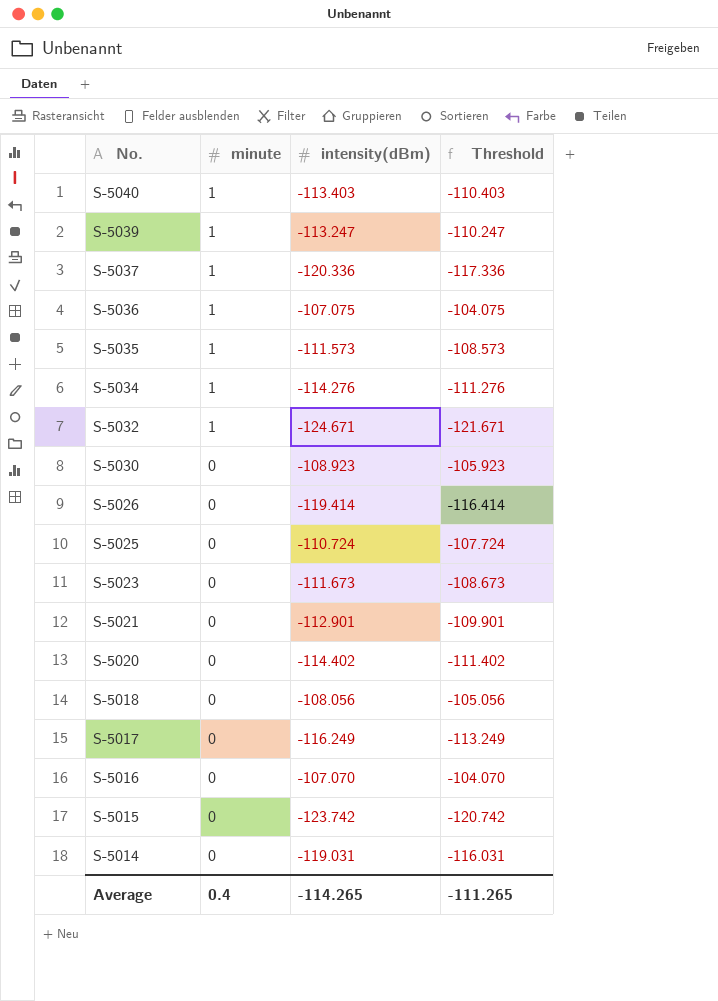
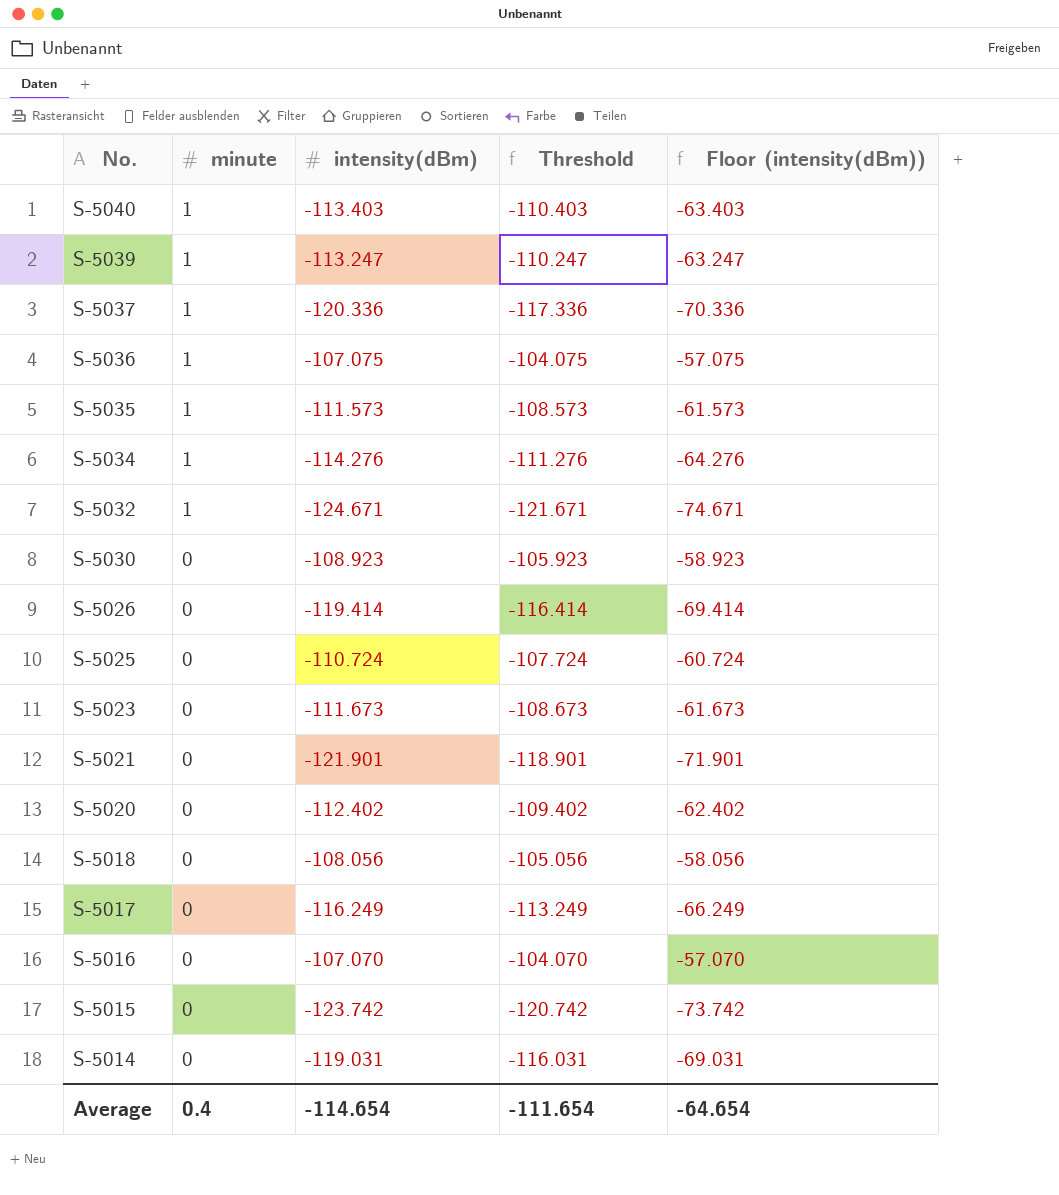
column Floor (intensity(dBm)) | formula: none -> [intensity(dBm)] + 50
S-5021 | intensity(dBm): -112.901 -> -121.901
S-5021 | Threshold: -109.901 -> -118.901
S-5020 | intensity(dBm): -114.402 -> -112.402
S-5020 | Threshold: -111.402 -> -109.402
Average | intensity(dBm): -114.265 -> -114.654
Average | Threshold: -111.265 -> -111.654

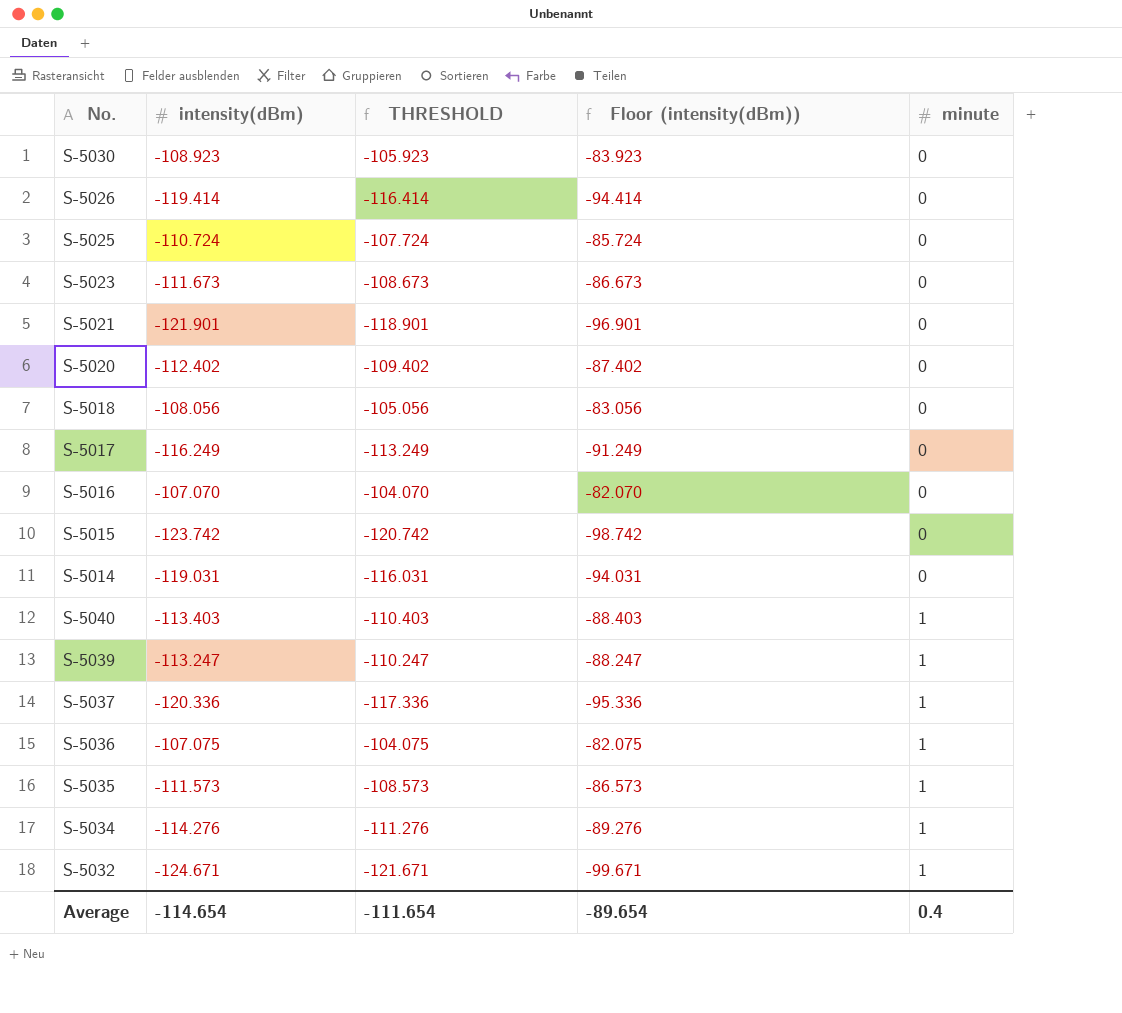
row order: No. descending -> minute ascending
column name: Threshold -> THRESHOLD
column Floor (intensity(dBm)) | formula: [intensity(dBm)] + 50 -> [intensity(dBm)] + 25
column minute | position: 2 -> 5
Average | Floor (intensity(dBm)): -64.654 -> -89.654

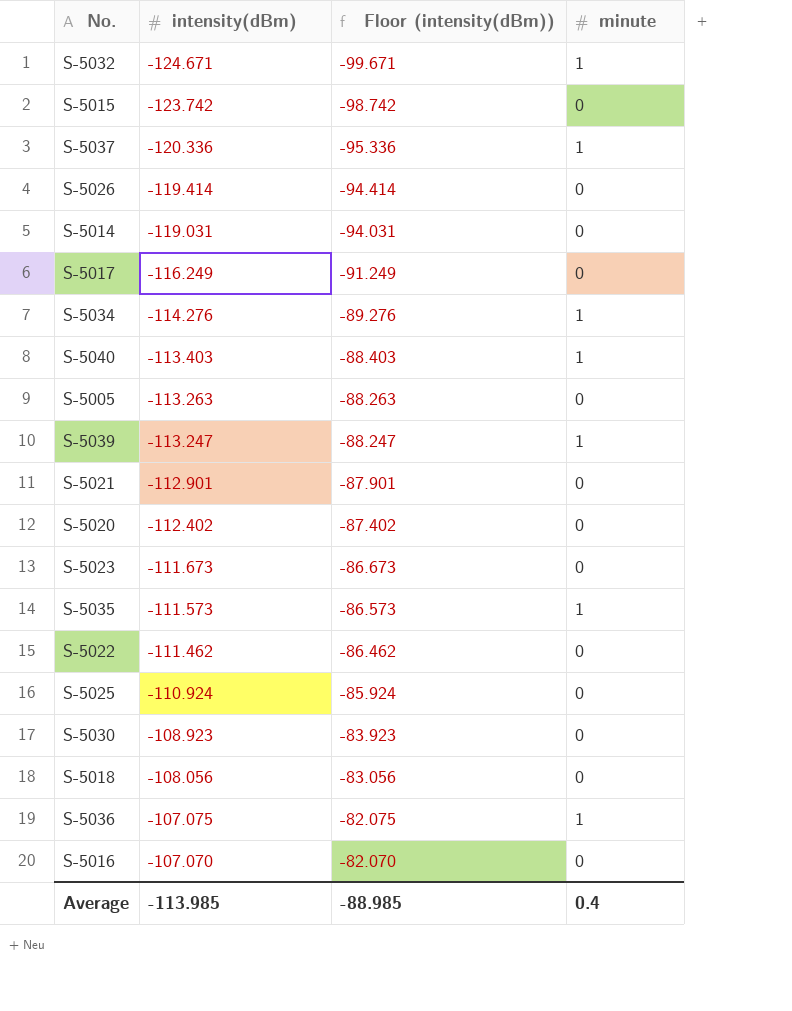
row order: minute ascending -> intensity(dBm) ascending
column THRESHOLD | formula: [intensity(dBm)] + 3 -> none
row S-5005: none -> -113.263 | -88.263 | 0
S-5021 | intensity(dBm): -121.901 -> -112.901
S-5021 | Floor (intensity(dBm)): -96.901 -> -87.901
row S-5022: none -> -111.462 | -86.462 | 0
S-5025 | intensity(dBm): -110.724 -> -110.924
S-5025 | Floor (intensity(dBm)): -85.724 -> -85.924
Average | intensity(dBm): -114.654 -> -113.985
Average | Floor (intensity(dBm)): -89.654 -> -88.985

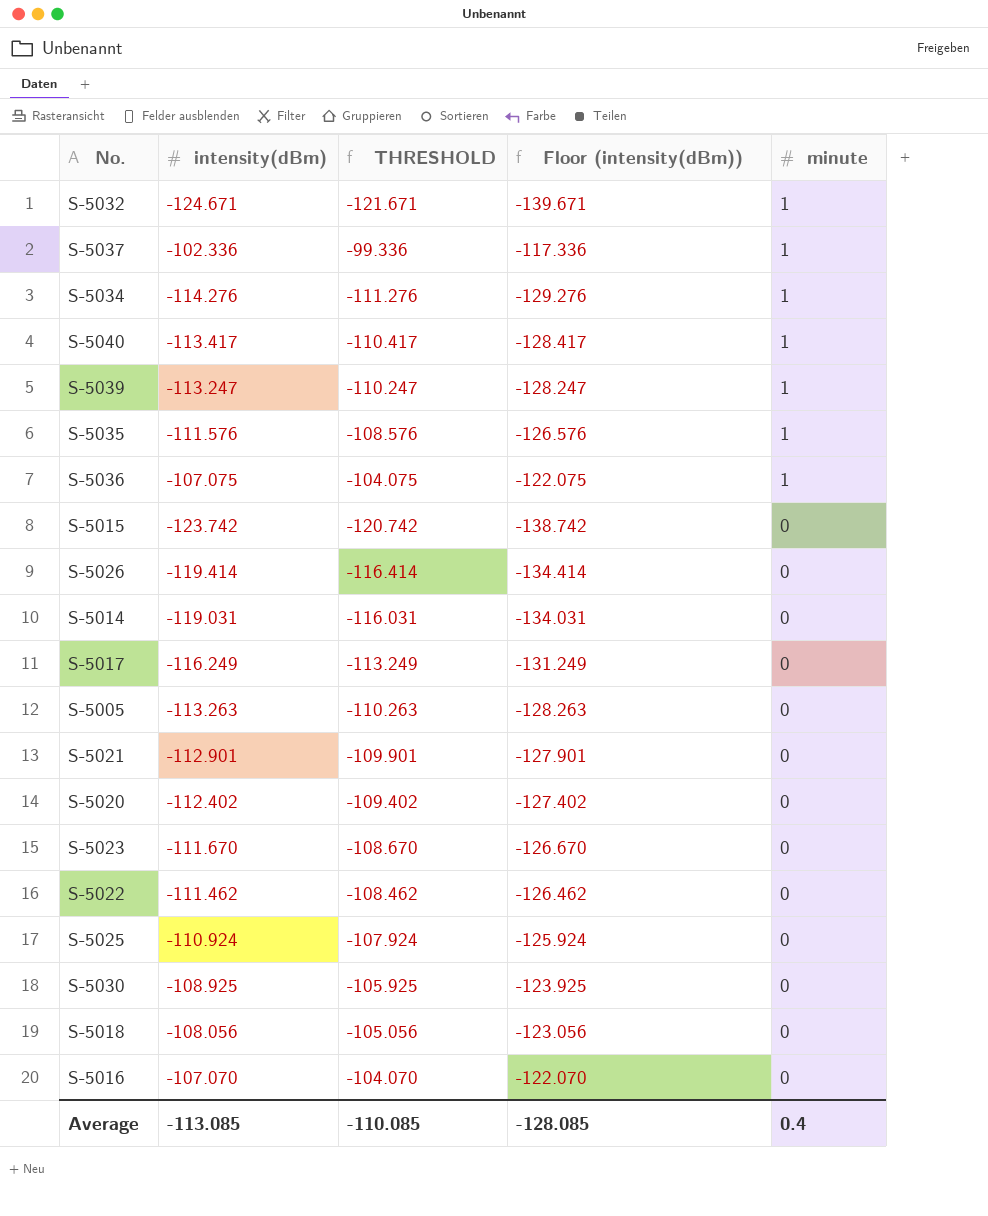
row order: intensity(dBm) ascending -> minute descending
column THRESHOLD | formula: none -> [intensity(dBm)] + 3
column Floor (intensity(dBm)) | formula: [intensity(dBm)] + 25 -> [intensity(dBm)] - 15
S-5037 | intensity(dBm): -120.336 -> -102.336
S-5040 | intensity(dBm): -113.403 -> -113.417
S-5035 | intensity(dBm): -111.573 -> -111.576
S-5023 | intensity(dBm): -111.673 -> -111.670
S-5030 | intensity(dBm): -108.923 -> -108.925
Average | intensity(dBm): -113.985 -> -113.085
Average | Floor (intensity(dBm)): -88.985 -> -128.085

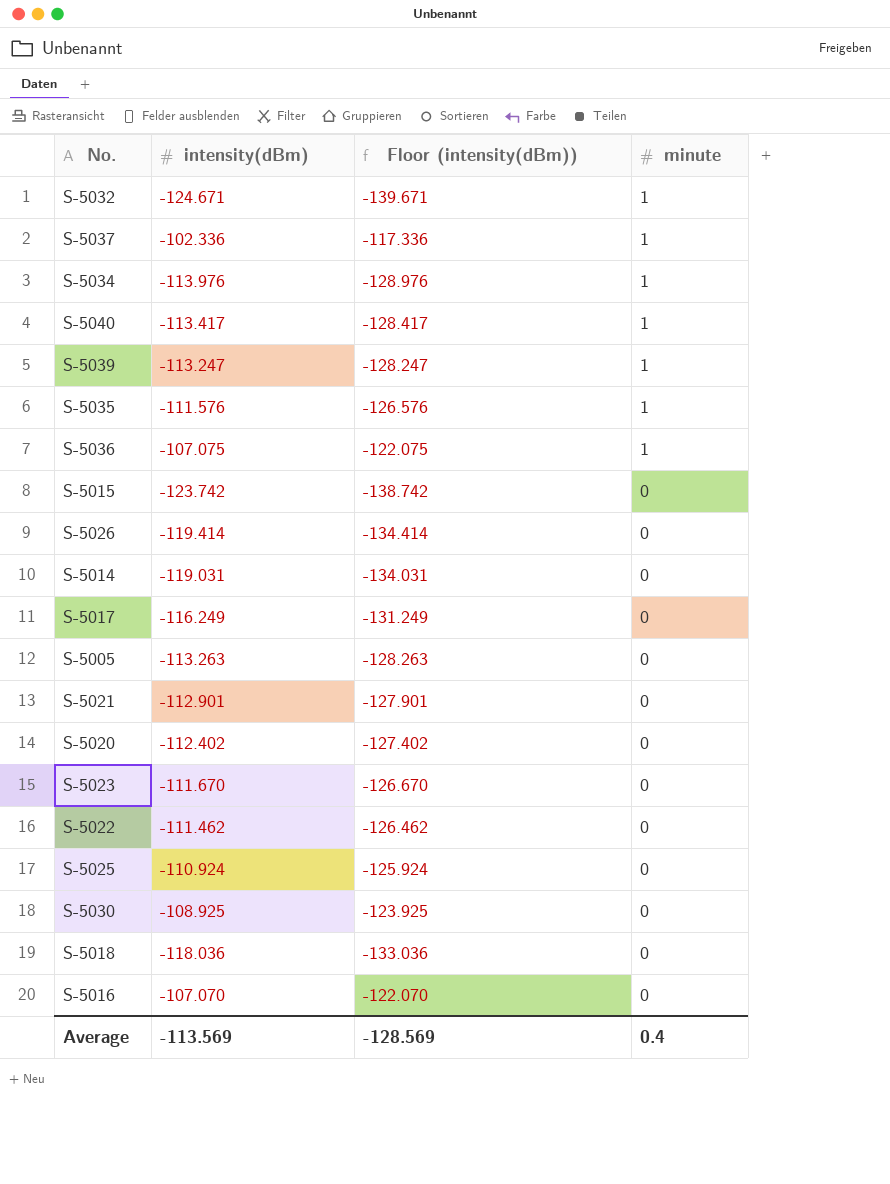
column THRESHOLD | formula: [intensity(dBm)] + 3 -> none
S-5034 | intensity(dBm): -114.276 -> -113.976
S-5034 | Floor (intensity(dBm)): -129.276 -> -128.976
S-5018 | intensity(dBm): -108.056 -> -118.036
S-5018 | Floor (intensity(dBm)): -123.056 -> -133.036
Average | intensity(dBm): -113.085 -> -113.569
Average | Floor (intensity(dBm)): -128.085 -> -128.569

